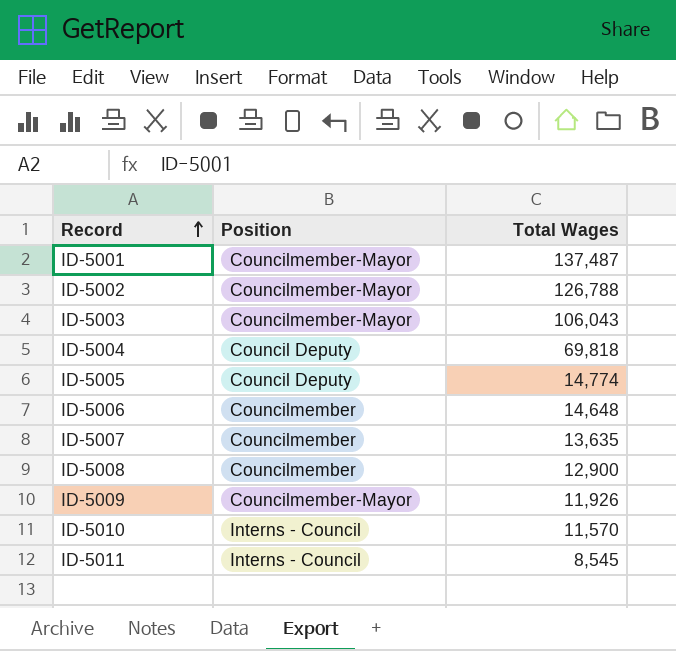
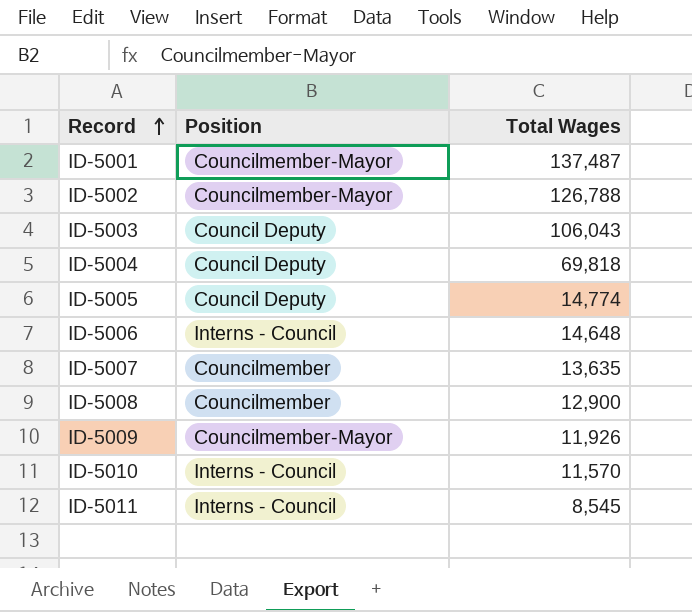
ID-5003 | Position: Councilmember-Mayor -> Council Deputy
ID-5006 | Position: Councilmember -> Interns - Council

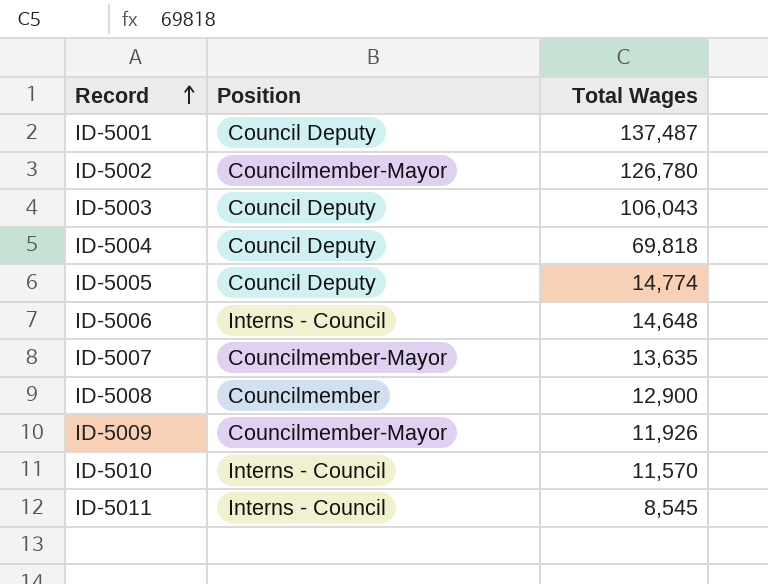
ID-5001 | Position: Councilmember-Mayor -> Council Deputy
ID-5002 | Total Wages: 126,788 -> 126,780
ID-5007 | Position: Councilmember -> Councilmember-Mayor

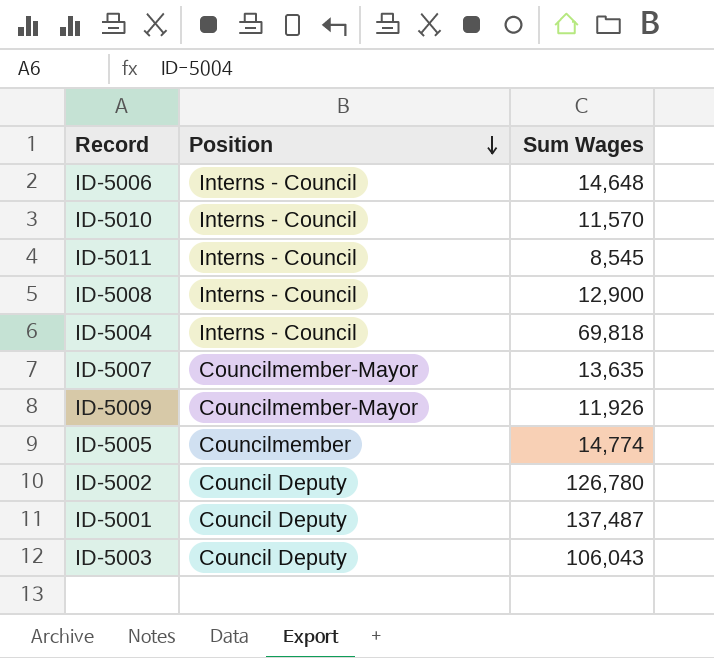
row order: Record ascending -> Position descending
column name: Total Wages -> Sum Wages
ID-5008 | Position: Councilmember -> Interns - Council
ID-5004 | Position: Council Deputy -> Interns - Council
ID-5005 | Position: Council Deputy -> Councilmember
ID-5002 | Position: Councilmember-Mayor -> Council Deputy

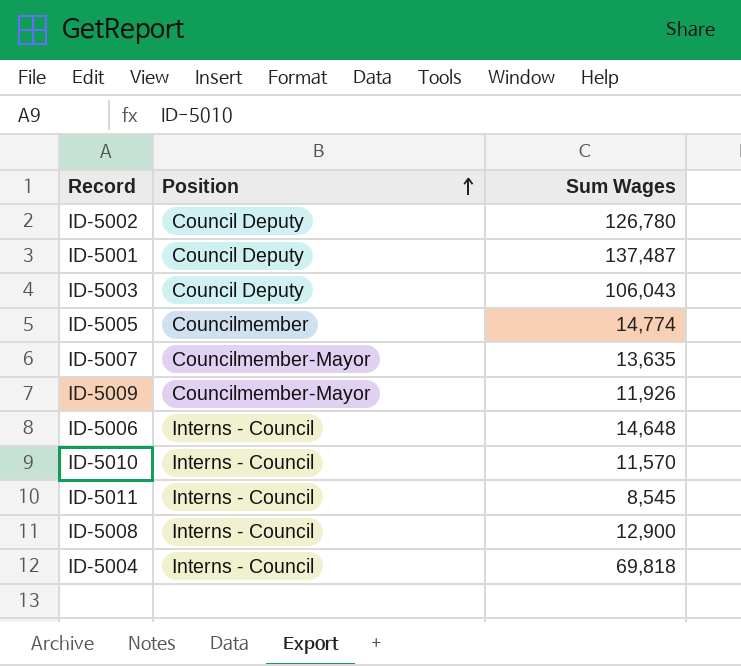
row order: Position descending -> Position ascending

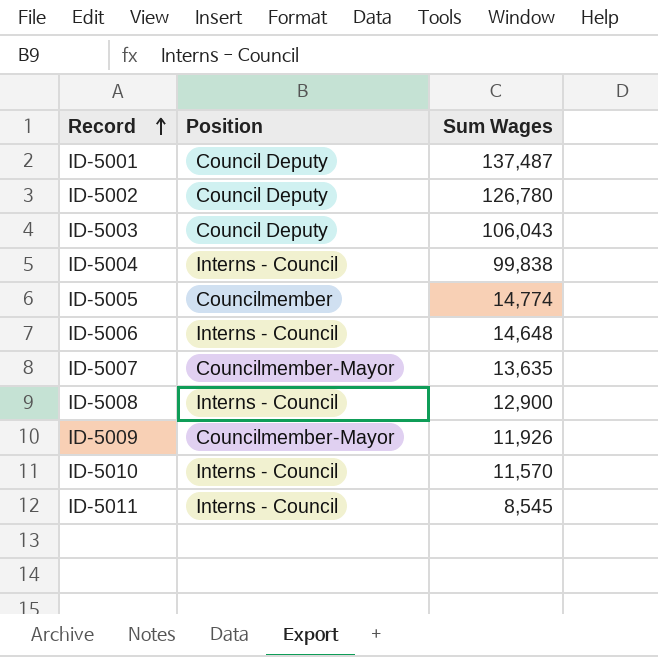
row order: Position ascending -> Record ascending
ID-5004 | Sum Wages: 69,818 -> 99,838

